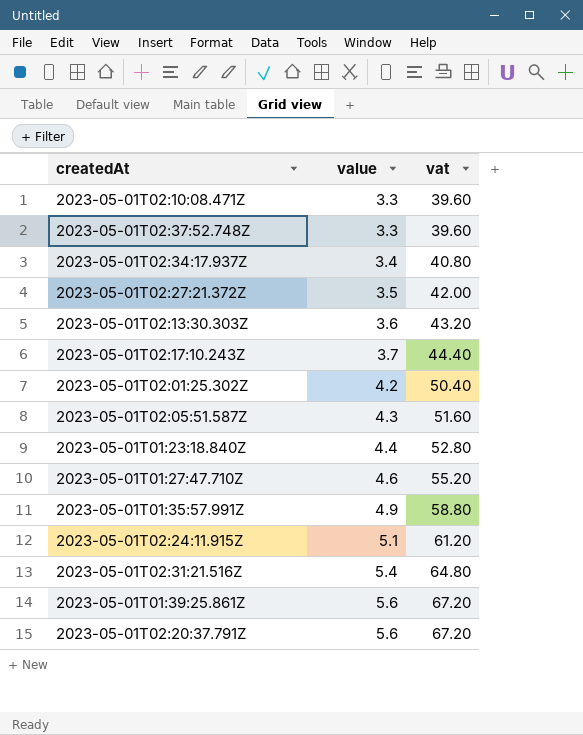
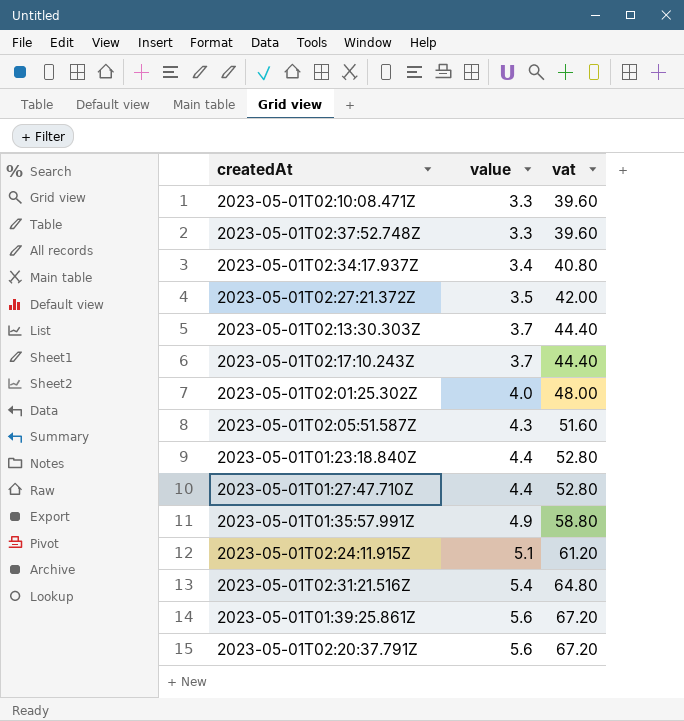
2023-05-01T02:13:30.303Z | value: 3.6 -> 3.7
2023-05-01T02:13:30.303Z | vat: 43.20 -> 44.40
2023-05-01T02:01:25.302Z | value: 4.2 -> 4.0
2023-05-01T02:01:25.302Z | vat: 50.40 -> 48.00
2023-05-01T01:27:47.710Z | value: 4.6 -> 4.4
2023-05-01T01:27:47.710Z | vat: 55.20 -> 52.80

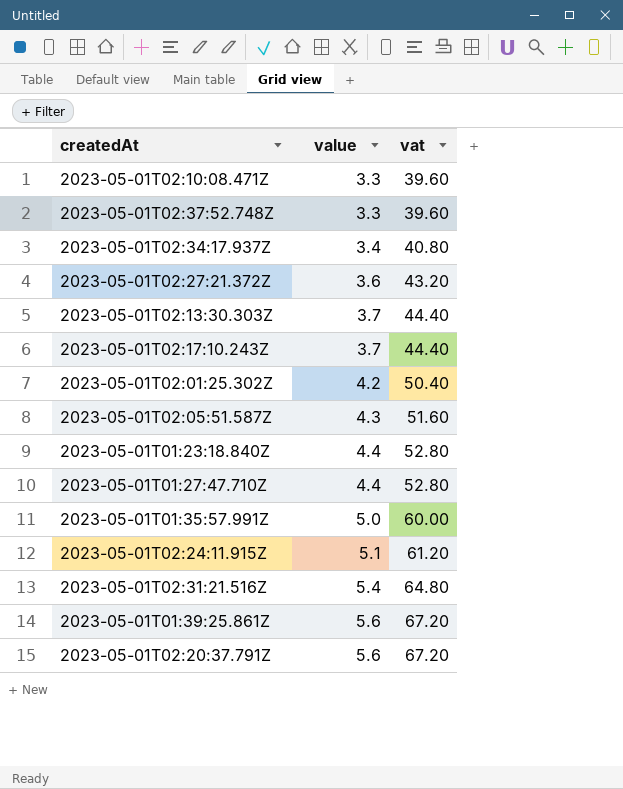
2023-05-01T02:27:21.372Z | value: 3.5 -> 3.6
2023-05-01T02:27:21.372Z | vat: 42.00 -> 43.20
2023-05-01T02:01:25.302Z | value: 4.0 -> 4.2
2023-05-01T02:01:25.302Z | vat: 48.00 -> 50.40
2023-05-01T01:35:57.991Z | value: 4.9 -> 5.0
2023-05-01T01:35:57.991Z | vat: 58.80 -> 60.00

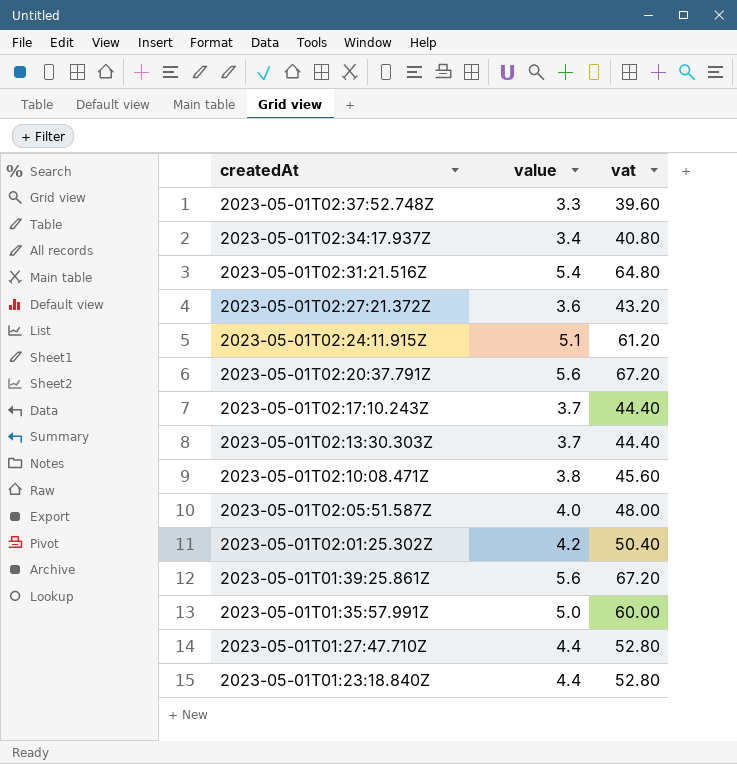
row order: value ascending -> createdAt descending
2023-05-01T02:10:08.471Z | value: 3.3 -> 3.8
2023-05-01T02:10:08.471Z | vat: 39.60 -> 45.60
2023-05-01T02:05:51.587Z | value: 4.3 -> 4.0
2023-05-01T02:05:51.587Z | vat: 51.60 -> 48.00

